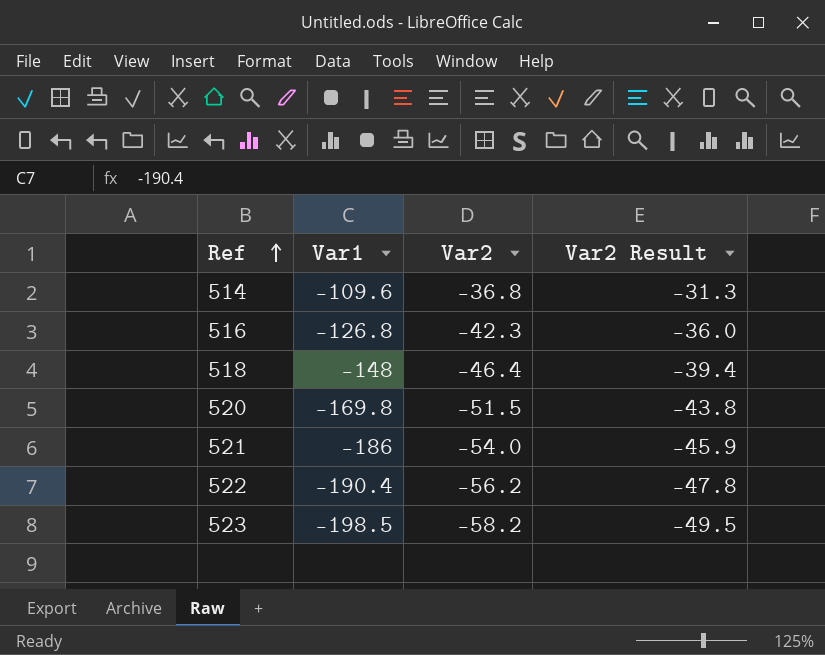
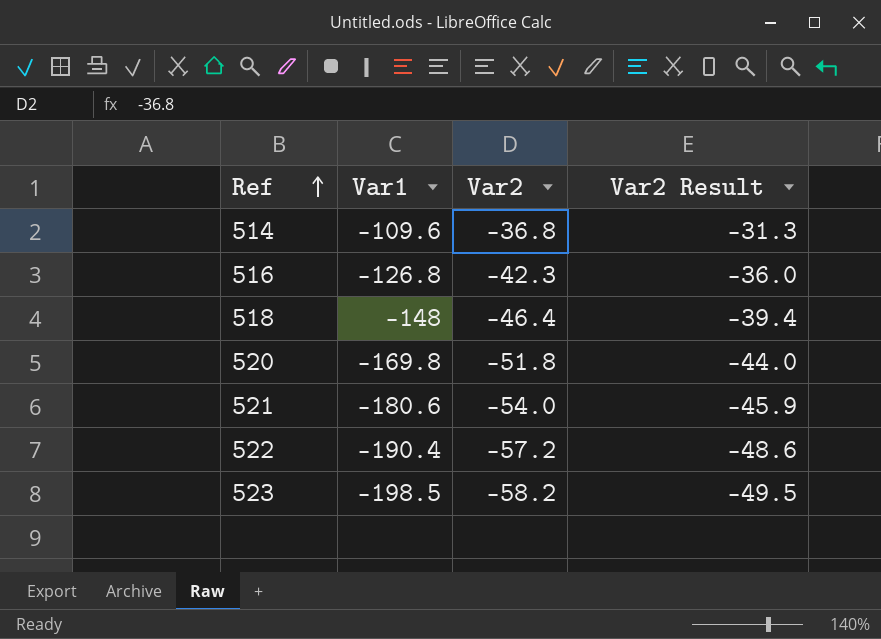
520 | Var2: -51.5 -> -51.8
520 | Var2 Result: -43.8 -> -44.0
521 | Var1: -186 -> -180.6
522 | Var2: -56.2 -> -57.2
522 | Var2 Result: -47.8 -> -48.6

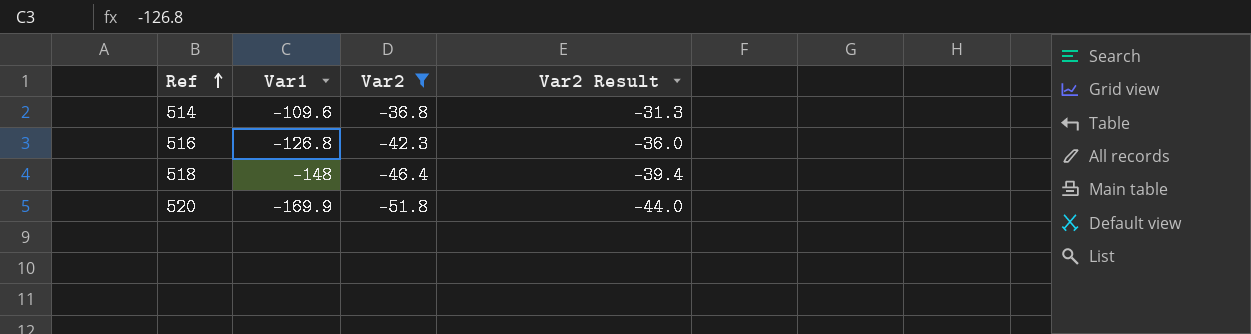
filter: none -> Var2 >= -51.8
520 | Var1: -169.8 -> -169.9

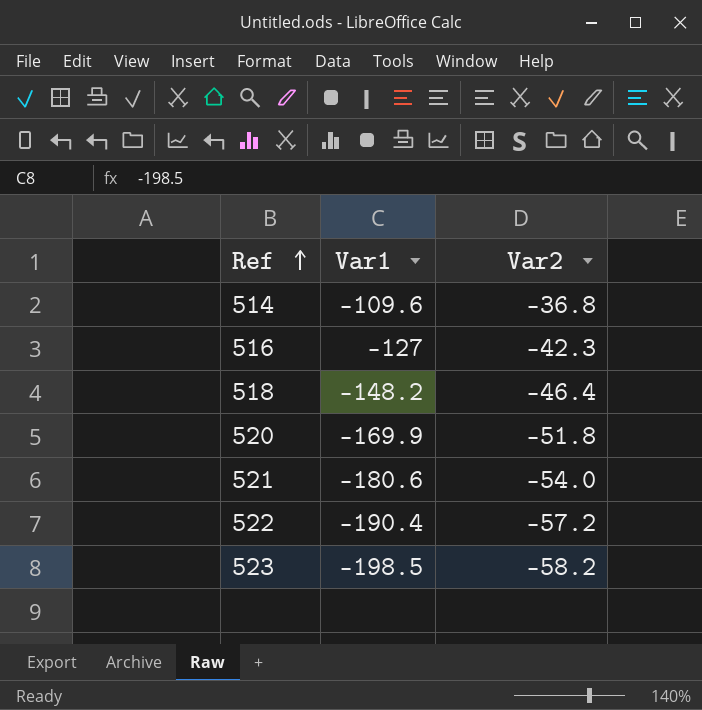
filter: Var2 >= -51.8 -> none
column Var2 Result | formula: [Var2] * 0.85 -> none
516 | Var1: -126.8 -> -127
518 | Var1: -148 -> -148.2

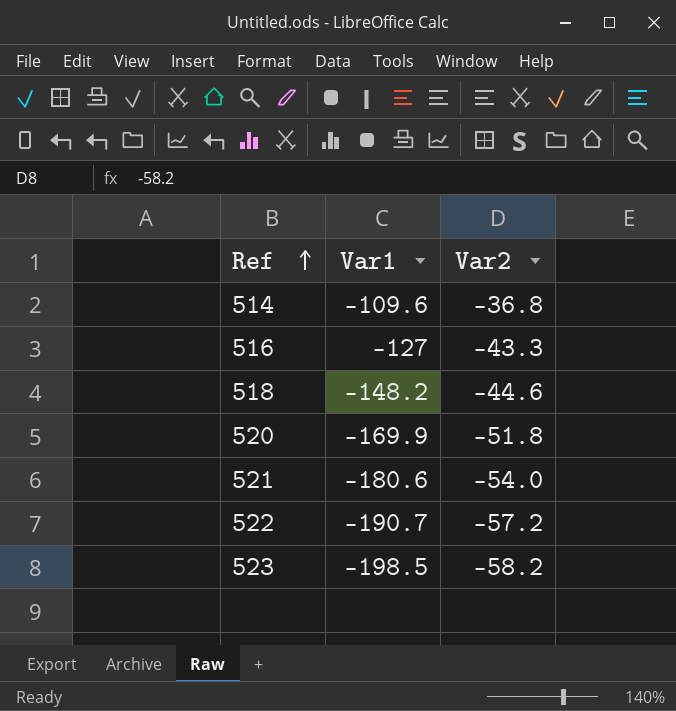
516 | Var2: -42.3 -> -43.3
518 | Var2: -46.4 -> -44.6
522 | Var1: -190.4 -> -190.7

